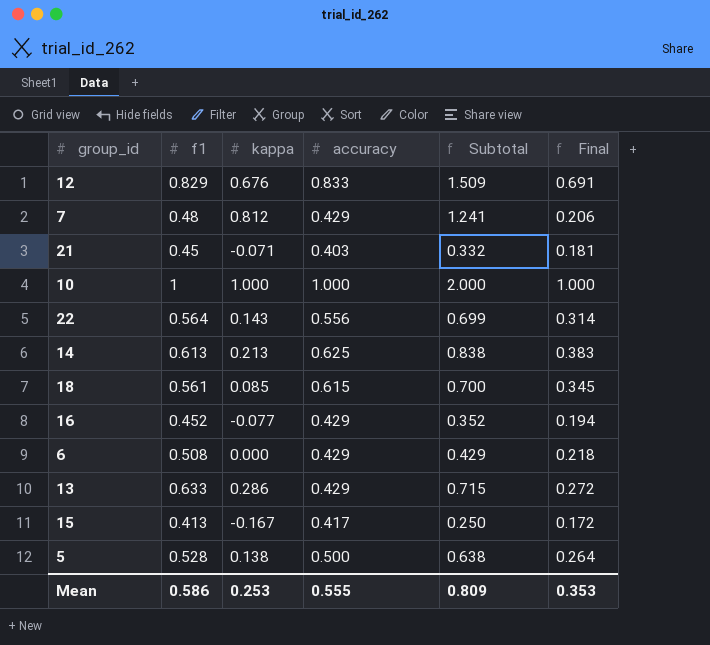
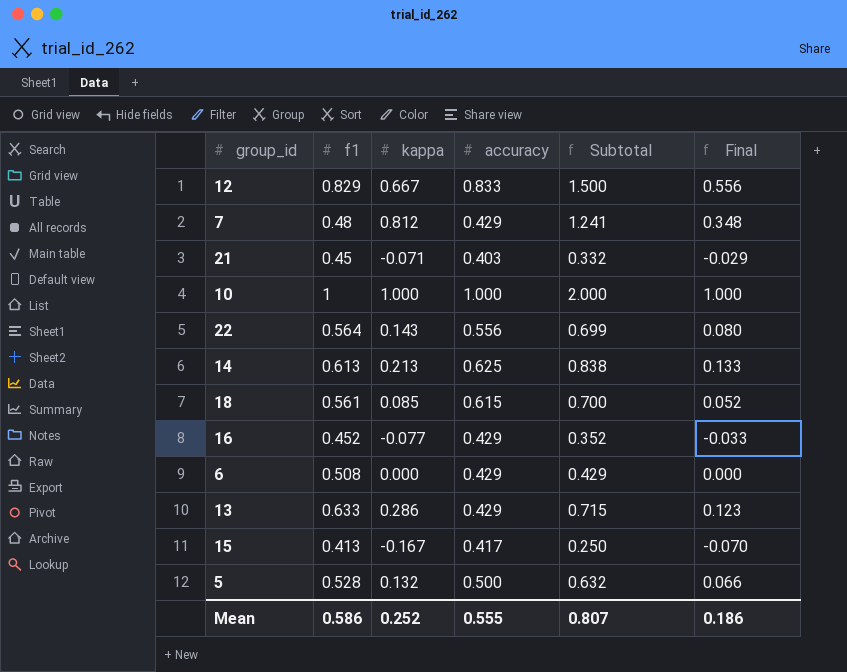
column Final | formula: [f1] * [accuracy] -> [kappa] * [accuracy]
12 | kappa: 0.676 -> 0.667
12 | Subtotal: 1.509 -> 1.500
5 | kappa: 0.138 -> 0.132
5 | Subtotal: 0.638 -> 0.632
Mean | kappa: 0.253 -> 0.252
Mean | Subtotal: 0.809 -> 0.807
Mean | Final: 0.353 -> 0.186

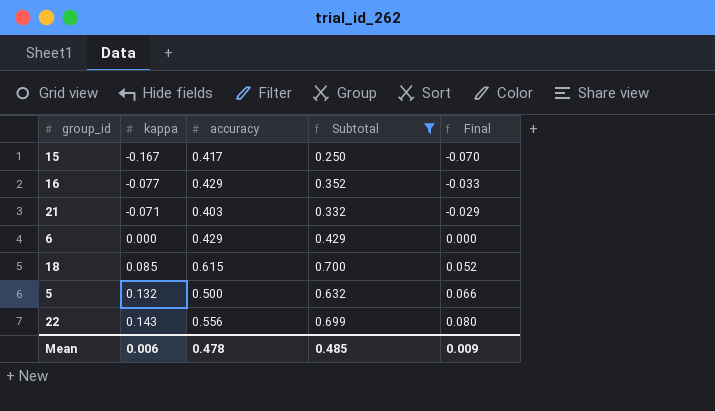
filter: none -> Subtotal <= 0.700
row order: none -> kappa ascending
column f1 | position: 2 -> none
Mean | kappa: 0.252 -> 0.006
Mean | accuracy: 0.555 -> 0.478
Mean | Subtotal: 0.807 -> 0.485
Mean | Final: 0.186 -> 0.009

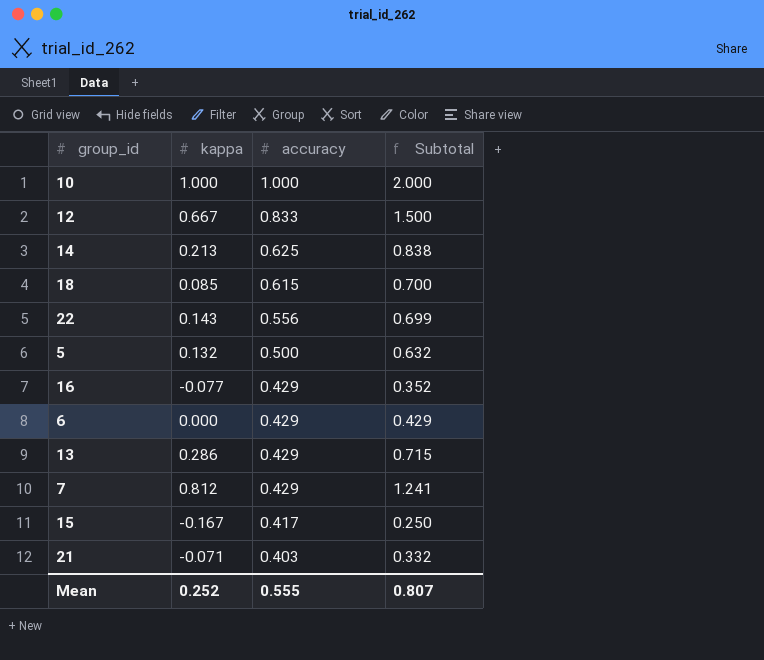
filter: Subtotal <= 0.700 -> none
row order: kappa ascending -> accuracy descending
column Final | formula: [kappa] * [accuracy] -> none
Mean | kappa: 0.006 -> 0.252
Mean | accuracy: 0.478 -> 0.555
Mean | Subtotal: 0.485 -> 0.807

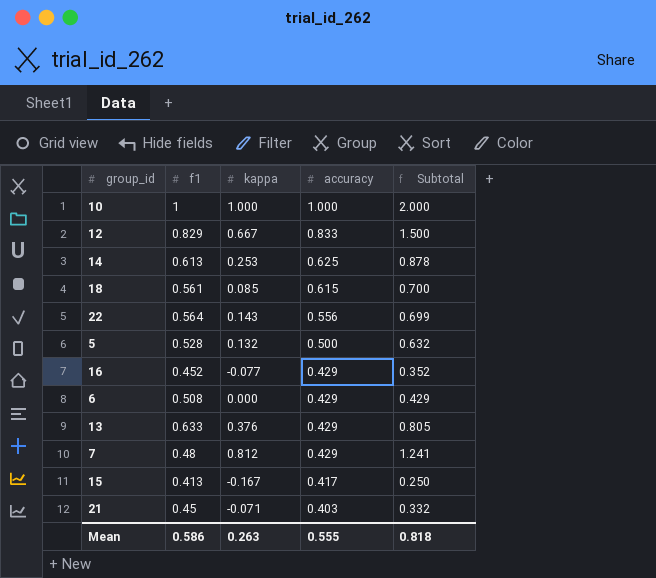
column f1 | position: none -> 2
14 | kappa: 0.213 -> 0.253
14 | Subtotal: 0.838 -> 0.878
13 | kappa: 0.286 -> 0.376
13 | Subtotal: 0.715 -> 0.805
Mean | kappa: 0.252 -> 0.263
Mean | Subtotal: 0.807 -> 0.818

